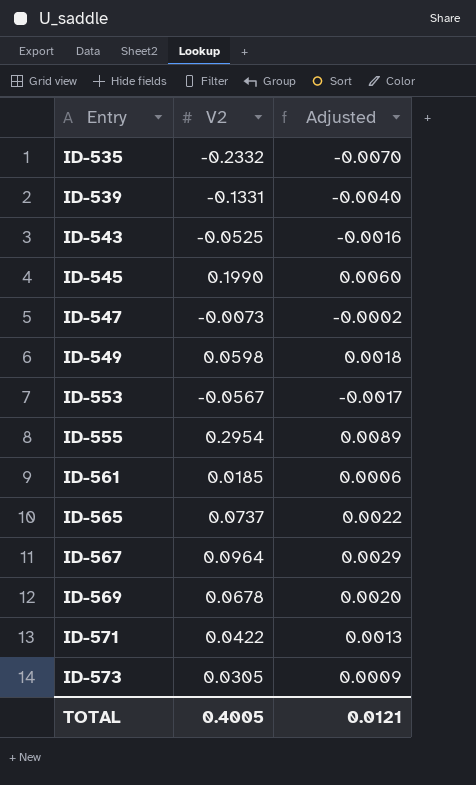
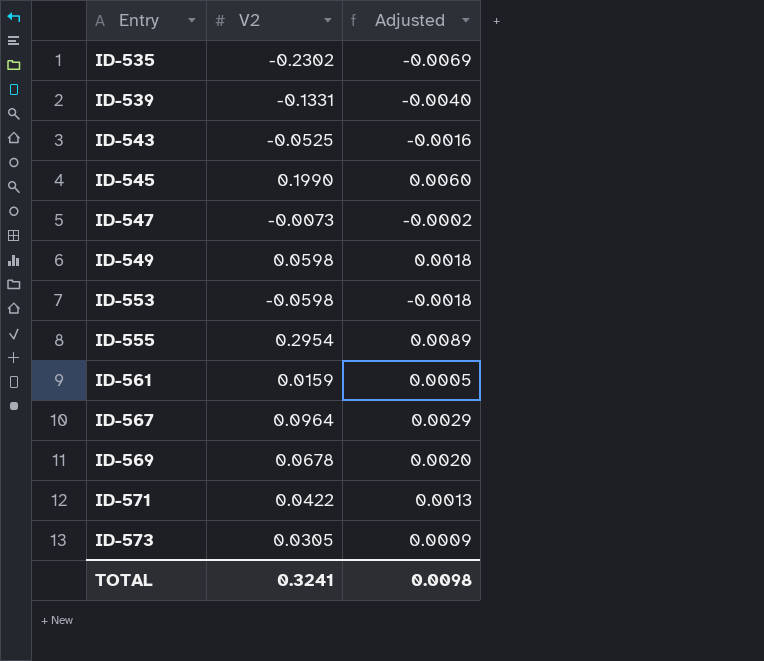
row ID-565: 0.0737 | 0.0022 -> none
ID-535 | V2: -0.2332 -> -0.2302
ID-535 | Adjusted: -0.0070 -> -0.0069
ID-553 | V2: -0.0567 -> -0.0598
ID-553 | Adjusted: -0.0017 -> -0.0018
ID-561 | V2: 0.0185 -> 0.0159
ID-561 | Adjusted: 0.0006 -> 0.0005
TOTAL | V2: 0.4005 -> 0.3241
TOTAL | Adjusted: 0.0121 -> 0.0098

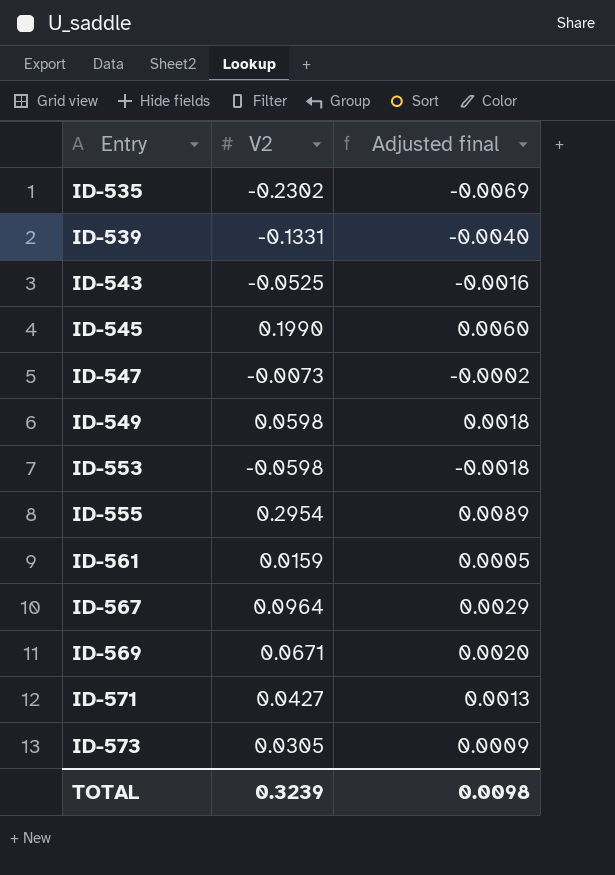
column name: Adjusted -> Adjusted final
ID-569 | V2: 0.0678 -> 0.0671
ID-571 | V2: 0.0422 -> 0.0427
TOTAL | V2: 0.3241 -> 0.3239

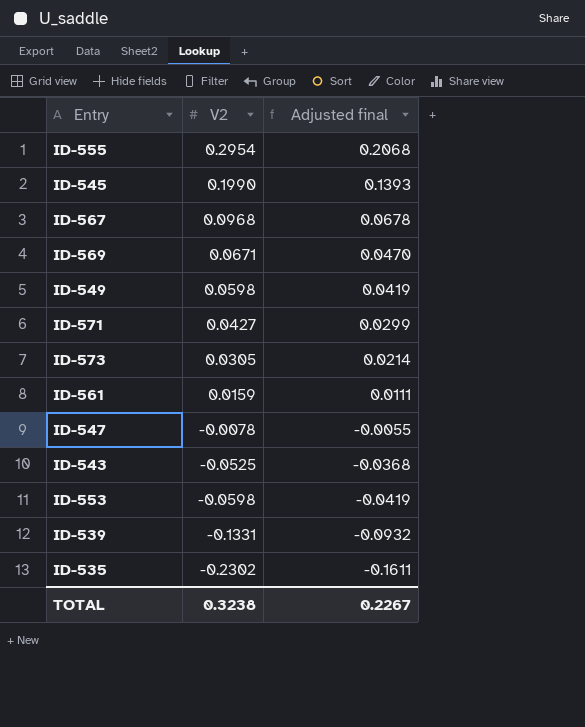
row order: Entry ascending -> V2 descending
column Adjusted final | formula: [V2] * 0.03 -> [V2] * 0.7
ID-567 | V2: 0.0964 -> 0.0968
ID-547 | V2: -0.0073 -> -0.0078
TOTAL | V2: 0.3239 -> 0.3238
TOTAL | Adjusted final: 0.0098 -> 0.2267

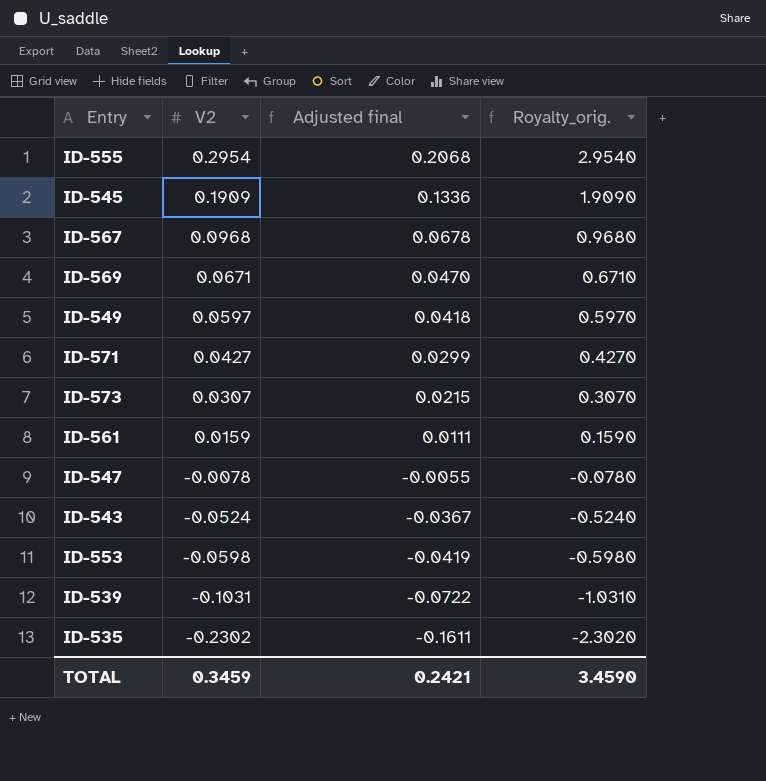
column Royalty_orig. | formula: none -> [V2] * 10
ID-545 | V2: 0.1990 -> 0.1909
ID-545 | Adjusted final: 0.1393 -> 0.1336
ID-549 | V2: 0.0598 -> 0.0597
ID-549 | Adjusted final: 0.0419 -> 0.0418
ID-573 | V2: 0.0305 -> 0.0307
ID-573 | Adjusted final: 0.0214 -> 0.0215
ID-543 | V2: -0.0525 -> -0.0524
ID-543 | Adjusted final: -0.0368 -> -0.0367
ID-539 | V2: -0.1331 -> -0.1031
ID-539 | Adjusted final: -0.0932 -> -0.0722
TOTAL | V2: 0.3238 -> 0.3459
TOTAL | Adjusted final: 0.2267 -> 0.2421

